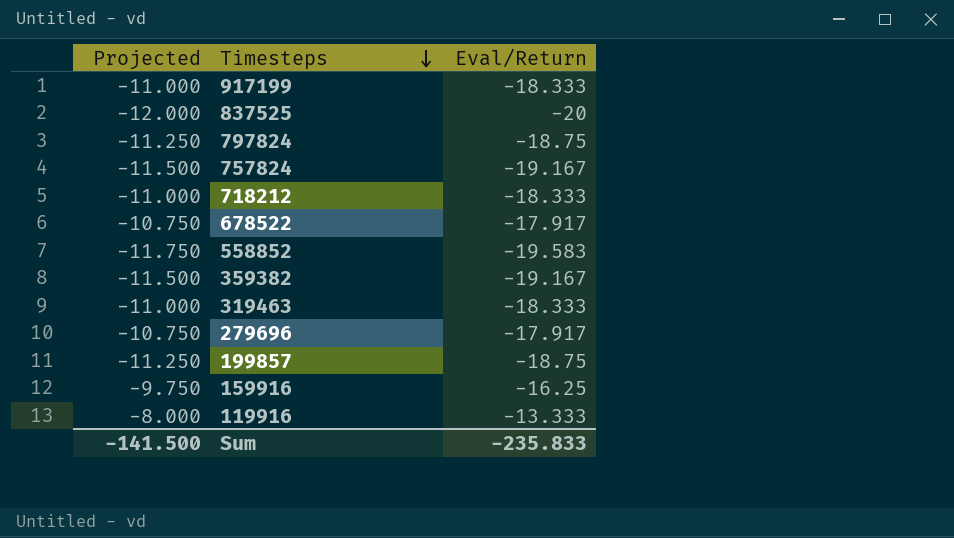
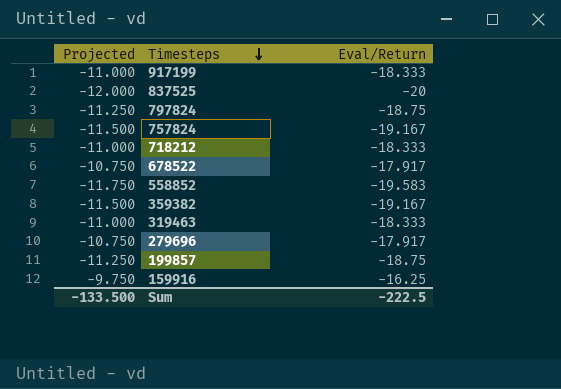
row 119916: -8.000 | -13.333 -> none
Sum | Projected: -141.500 -> -133.500
Sum | Eval/Return: -235.833 -> -222.5

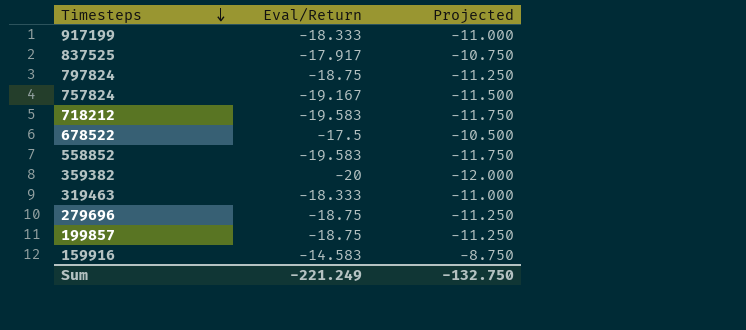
column Projected | position: 1 -> 3
837525 | Eval/Return: -20 -> -17.917
837525 | Projected: -12.000 -> -10.750
718212 | Eval/Return: -18.333 -> -19.583
718212 | Projected: -11.000 -> -11.750
678522 | Eval/Return: -17.917 -> -17.5
678522 | Projected: -10.750 -> -10.500
359382 | Eval/Return: -19.167 -> -20
359382 | Projected: -11.500 -> -12.000
279696 | Eval/Return: -17.917 -> -18.75
279696 | Projected: -10.750 -> -11.250
159916 | Eval/Return: -16.25 -> -14.583
159916 | Projected: -9.750 -> -8.750
Sum | Eval/Return: -222.5 -> -221.249
Sum | Projected: -133.500 -> -132.750

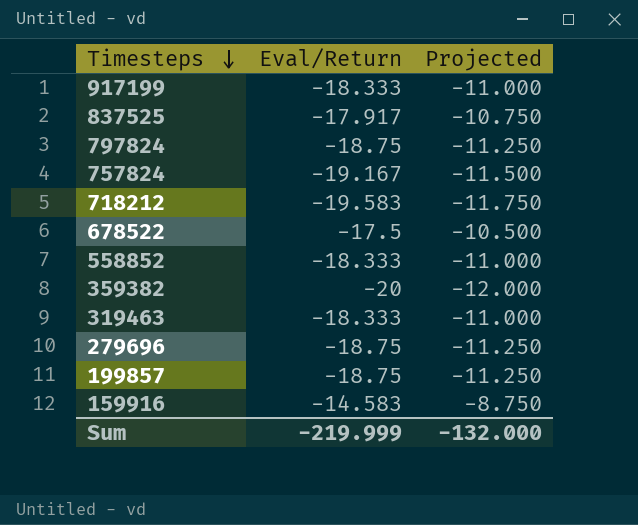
558852 | Eval/Return: -19.583 -> -18.333
558852 | Projected: -11.750 -> -11.000
Sum | Eval/Return: -221.249 -> -219.999
Sum | Projected: -132.750 -> -132.000

